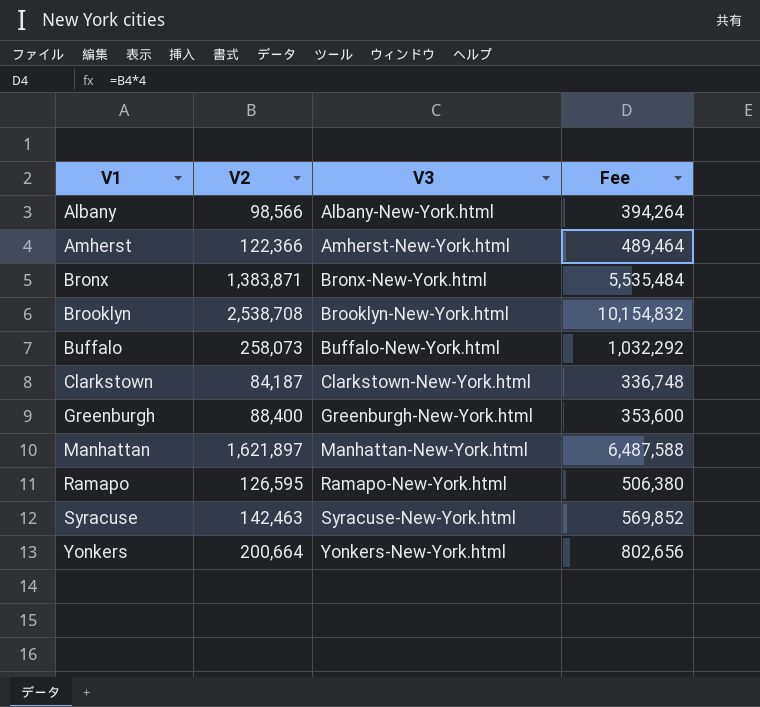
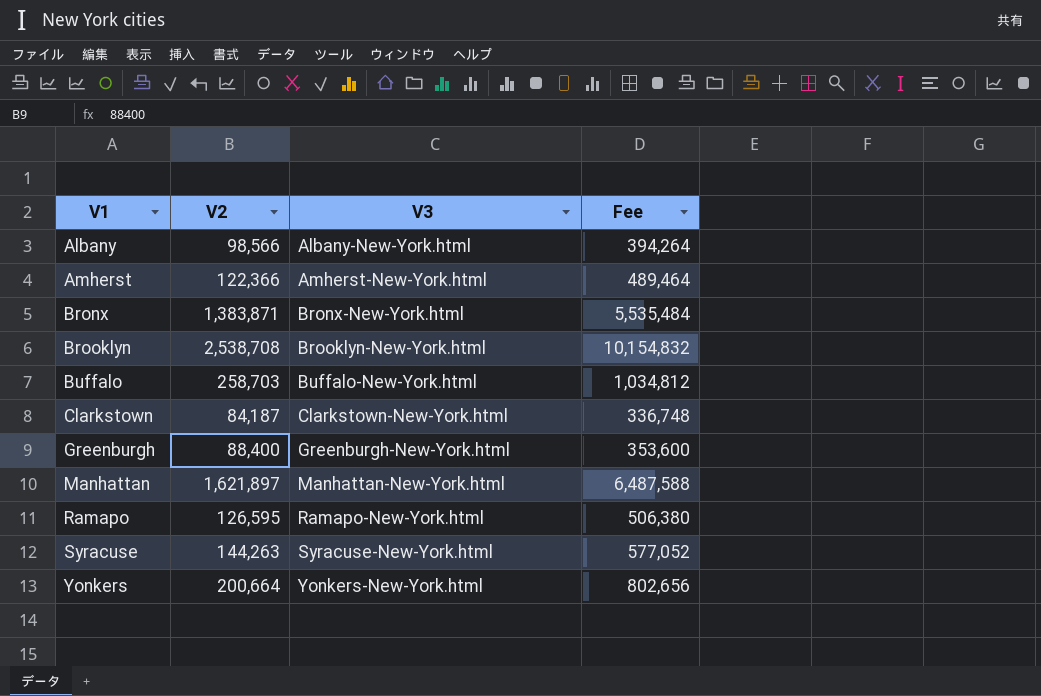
Buffalo | V2: 258,073 -> 258,703
Buffalo | Fee: 1,032,292 -> 1,034,812
Syracuse | V2: 142,463 -> 144,263
Syracuse | Fee: 569,852 -> 577,052

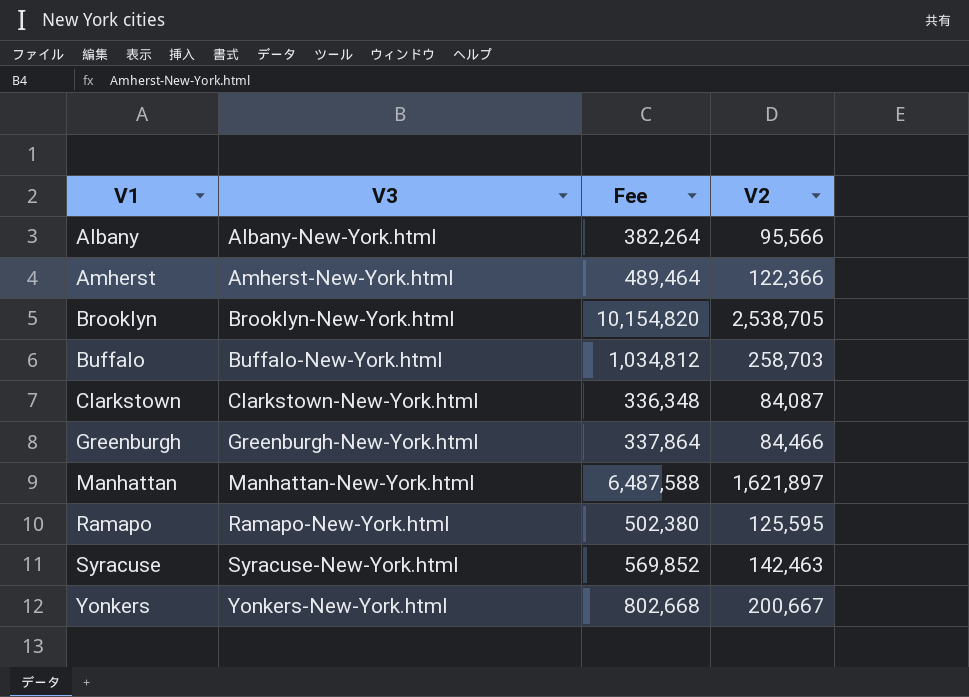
column V2 | position: 2 -> 4
row Bronx: 1,383,871 | Bronx-New-York.html | 5,535,484 -> none
Albany | Fee: 394,264 -> 382,264
Albany | V2: 98,566 -> 95,566
Brooklyn | Fee: 10,154,832 -> 10,154,820
Brooklyn | V2: 2,538,708 -> 2,538,705
Clarkstown | Fee: 336,748 -> 336,348
Clarkstown | V2: 84,187 -> 84,087
Greenburgh | Fee: 353,600 -> 337,864
Greenburgh | V2: 88,400 -> 84,466
Ramapo | Fee: 506,380 -> 502,380
Ramapo | V2: 126,595 -> 125,595
Syracuse | Fee: 577,052 -> 569,852
Syracuse | V2: 144,263 -> 142,463
Yonkers | Fee: 802,656 -> 802,668
Yonkers | V2: 200,664 -> 200,667

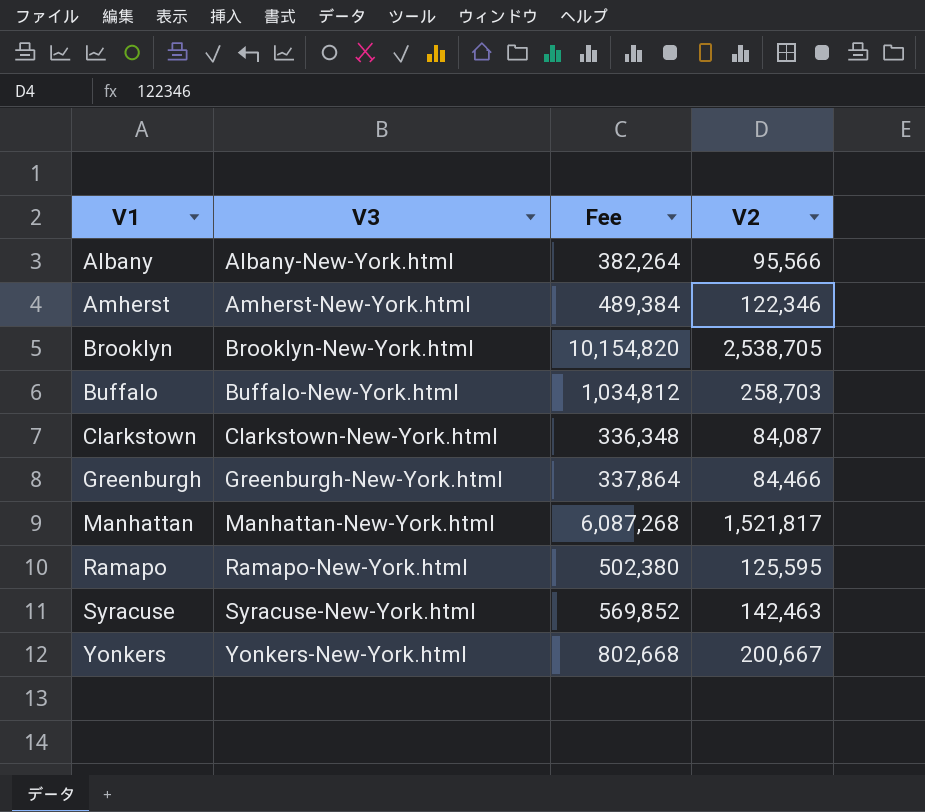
Amherst | Fee: 489,464 -> 489,384
Amherst | V2: 122,366 -> 122,346
Manhattan | Fee: 6,487,588 -> 6,087,268
Manhattan | V2: 1,621,897 -> 1,521,817

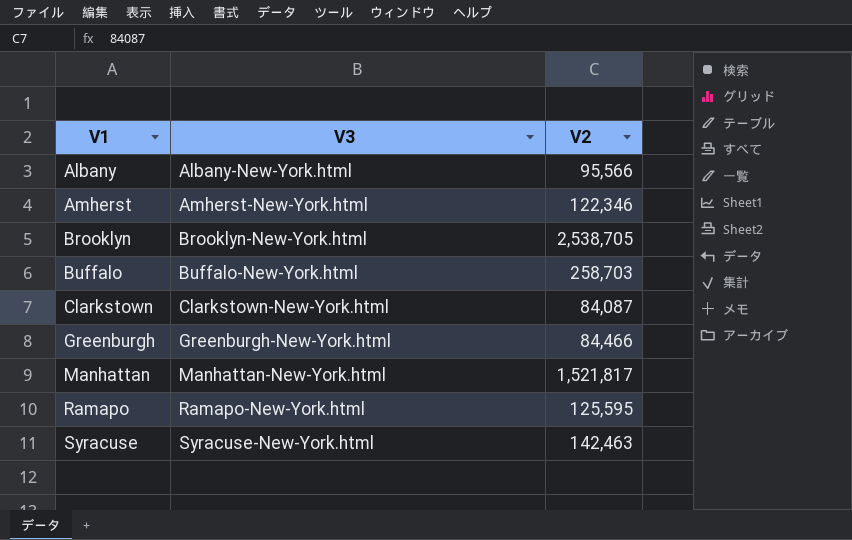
column Fee | formula: [V2] * 4 -> none
row Yonkers: Yonkers-New-York.html | 802,668 | 200,667 -> none

